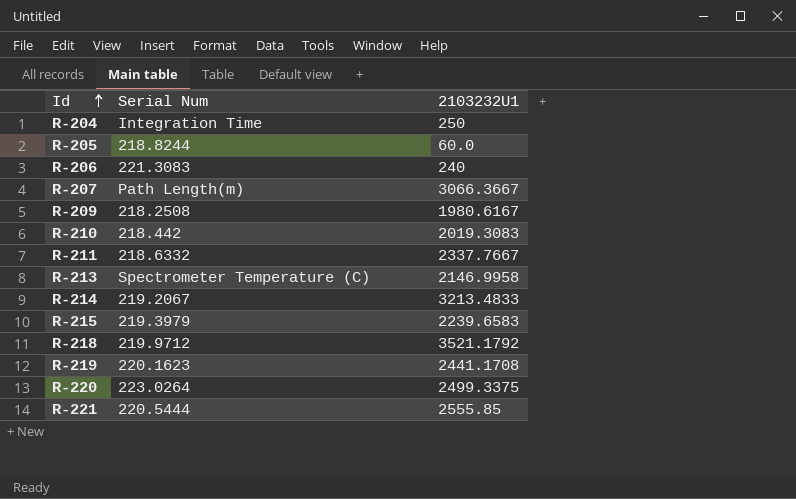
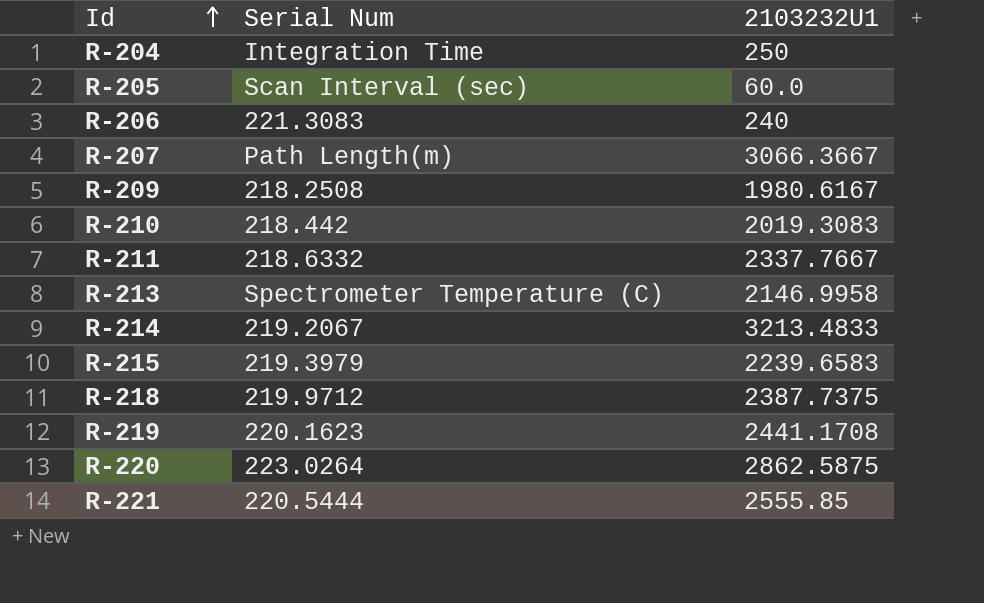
R-205 | Serial Num: 218.8244 -> Scan Interval (sec)
R-218 | 2103232U1: 3521.1792 -> 2387.7375
R-220 | 2103232U1: 2499.3375 -> 2862.5875

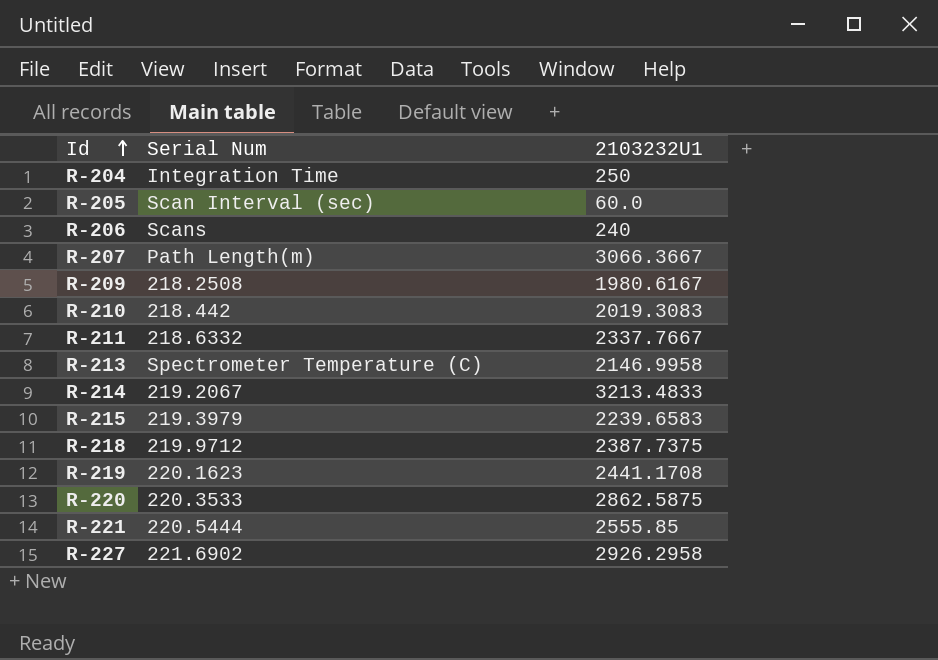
R-206 | Serial Num: 221.3083 -> Scans
R-220 | Serial Num: 223.0264 -> 220.3533
row R-227: none -> 221.6902 | 2926.2958

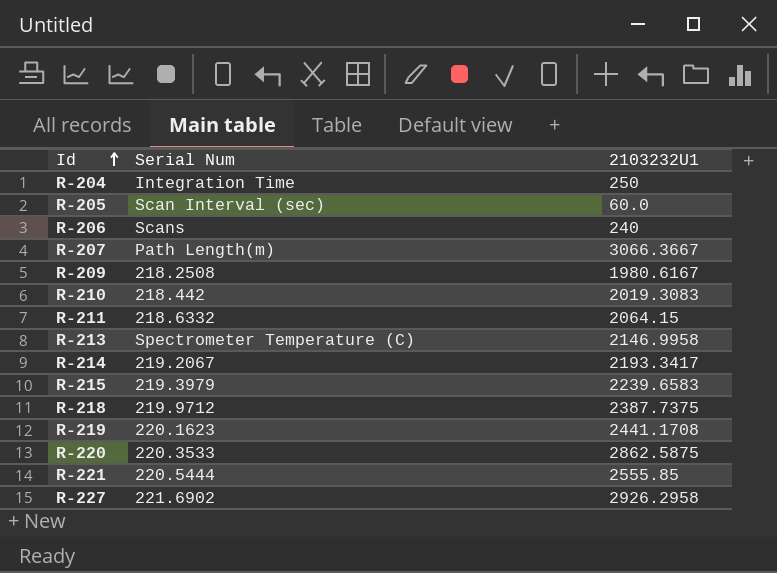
R-211 | 2103232U1: 2337.7667 -> 2064.15
R-214 | 2103232U1: 3213.4833 -> 2193.3417

